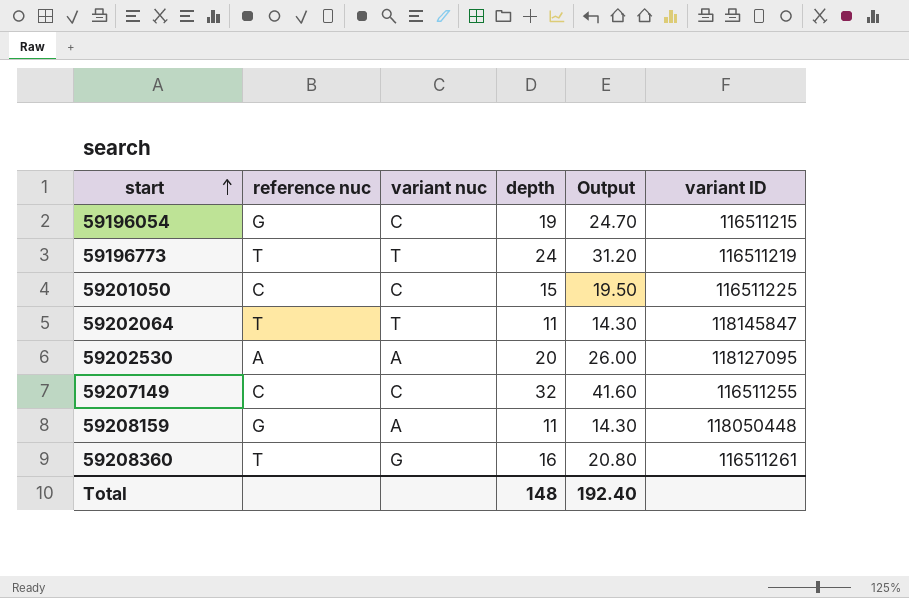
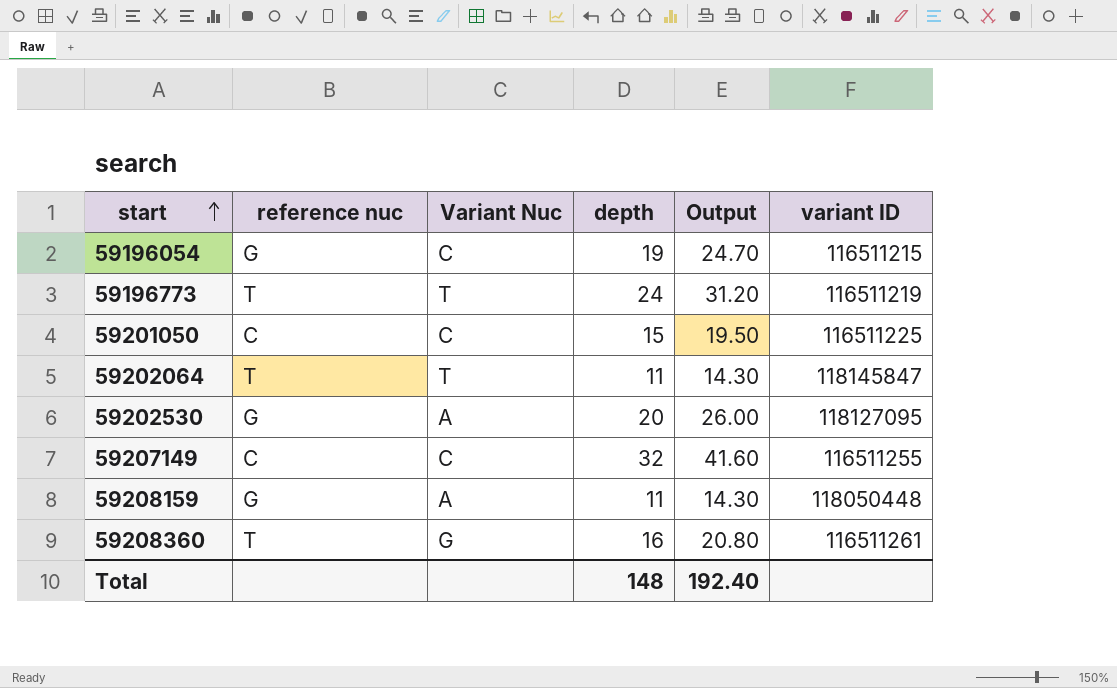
column name: variant nuc -> Variant Nuc
59202530 | reference nuc: A -> G

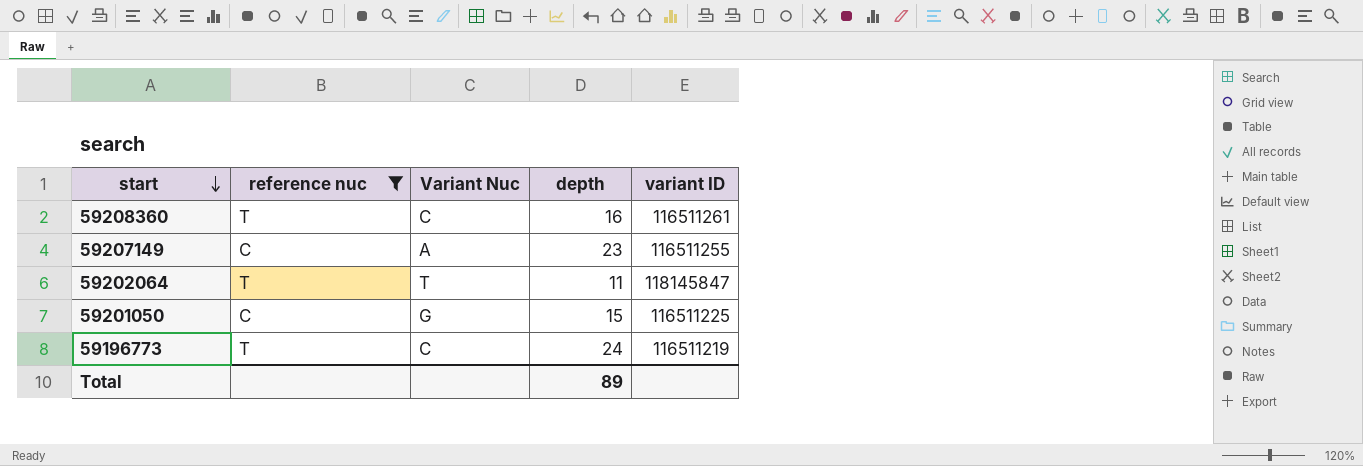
filter: none -> reference nuc != G
row order: start ascending -> start descending
column Output | formula: [depth] * 1.3 -> none
59208360 | Variant Nuc: G -> C
59207149 | Variant Nuc: C -> A
59207149 | depth: 32 -> 23
59201050 | Variant Nuc: C -> G
59196773 | Variant Nuc: T -> C
Total | depth: 148 -> 89

